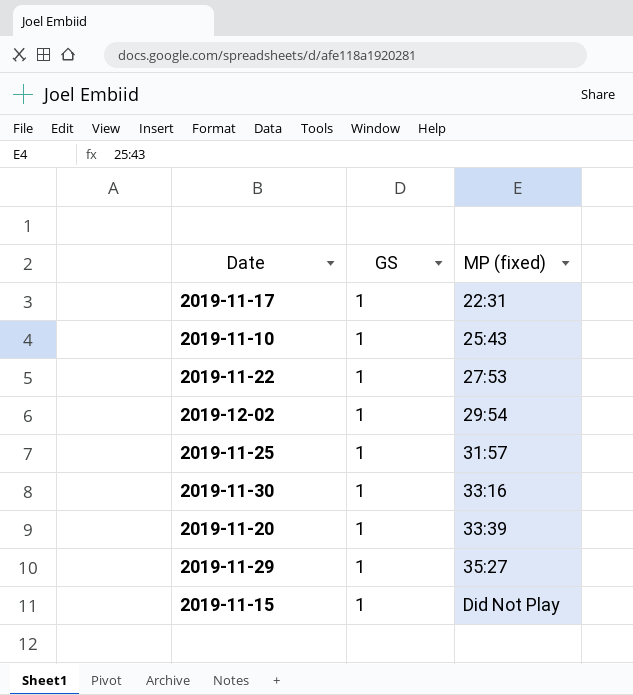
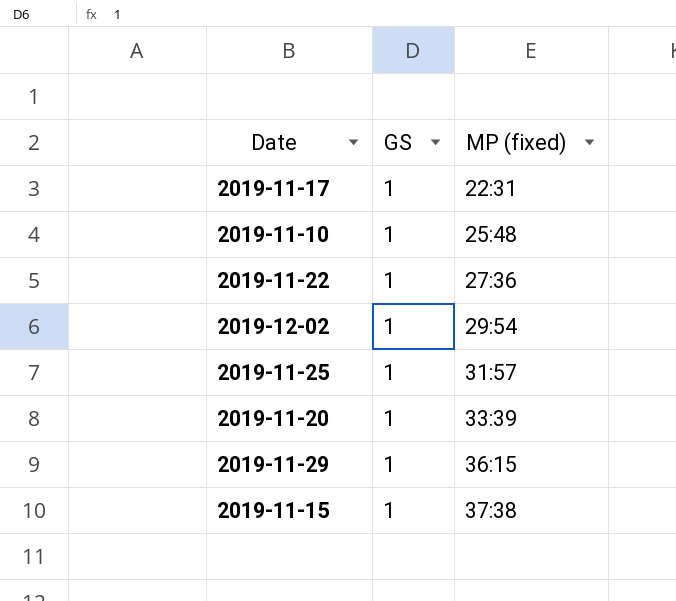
row 2019-11-30: 1 | 33:16 -> none
2019-11-10 | MP (fixed): 25:43 -> 25:48
2019-11-22 | MP (fixed): 27:53 -> 27:36
2019-11-29 | MP (fixed): 35:27 -> 36:15
2019-11-15 | MP (fixed): Did Not Play -> 37:38

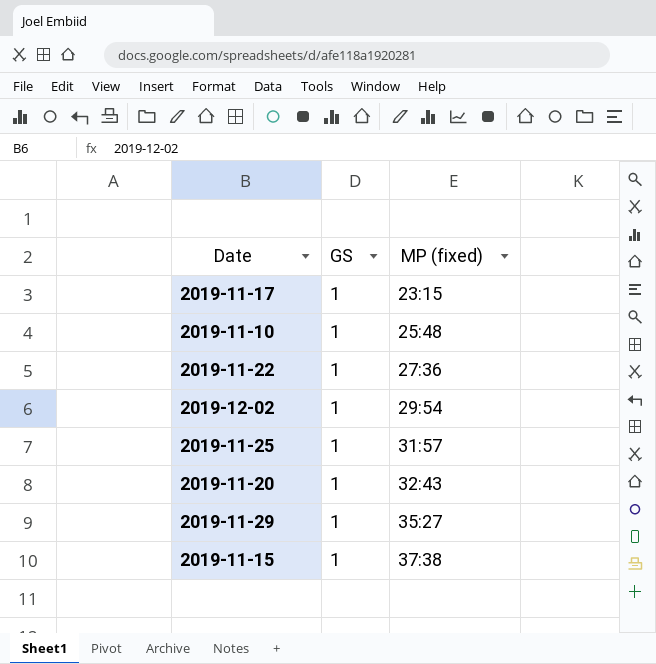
2019-11-17 | MP (fixed): 22:31 -> 23:15
2019-11-20 | MP (fixed): 33:39 -> 32:43
2019-11-29 | MP (fixed): 36:15 -> 35:27

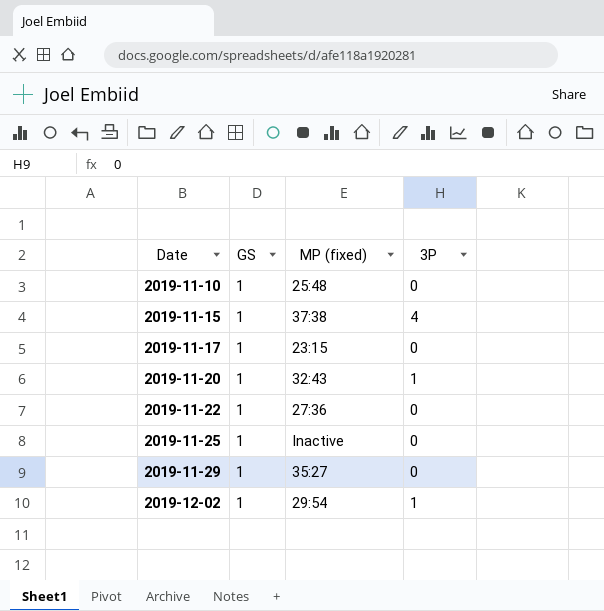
row order: MP (fixed) ascending -> Date ascending
column 3P | position: none -> 4
2019-11-25 | MP (fixed): 31:57 -> Inactive

